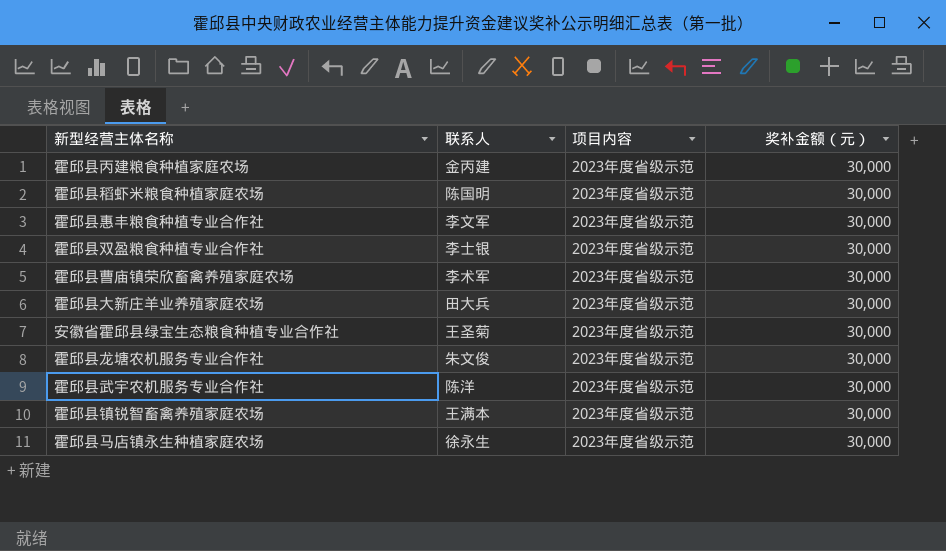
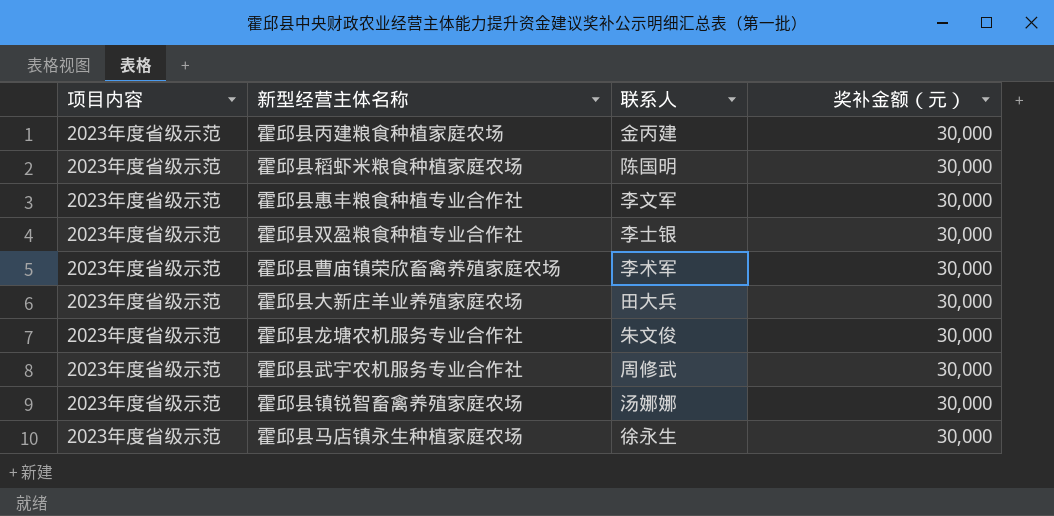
column 项目内容 | position: 3 -> 1
row 安徽省霍邱县绿宝生态粮食种植专业合作社: 王圣菊 | 2023年度省级示范 | 30,000 -> none
霍邱县武宇农机服务专业合作社 | 联系人: 陈洋 -> 周修武
霍邱县镇锐智畜禽养殖家庭农场 | 联系人: 王满本 -> 汤娜娜

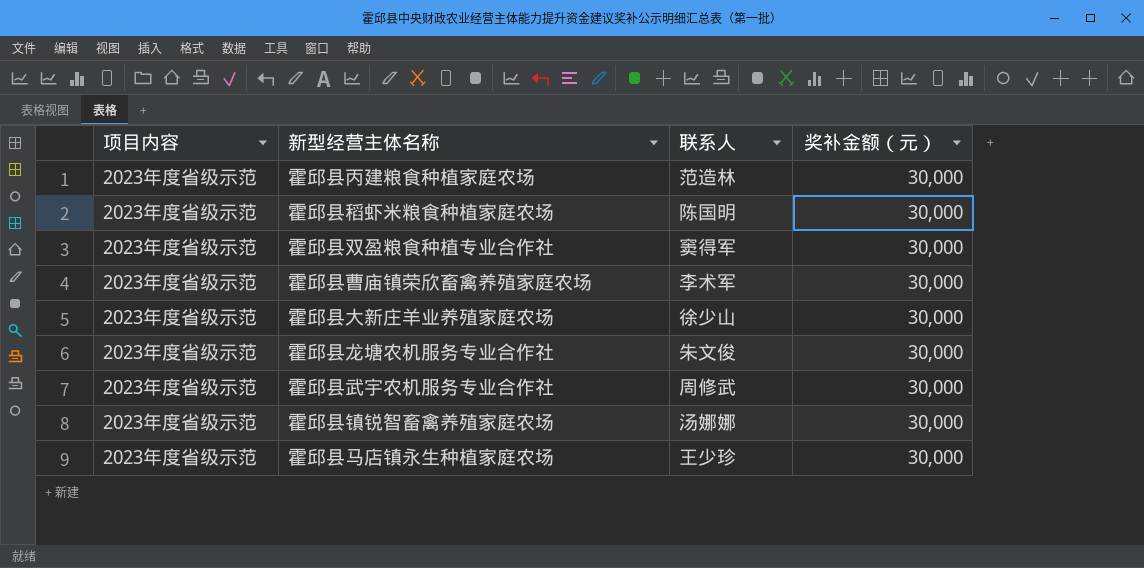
row 霍邱县惠丰粮食种植专业合作社: 2023年度省级示范 | 李文军 | 30,000 -> none
霍邱县丙建粮食种植家庭农场 | 联系人: 金丙建 -> 范造林
霍邱县双盈粮食种植专业合作社 | 联系人: 李士银 -> 窦得军
霍邱县大新庄羊业养殖家庭农场 | 联系人: 田大兵 -> 徐少山
霍邱县马店镇永生种植家庭农场 | 联系人: 徐永生 -> 王少珍

